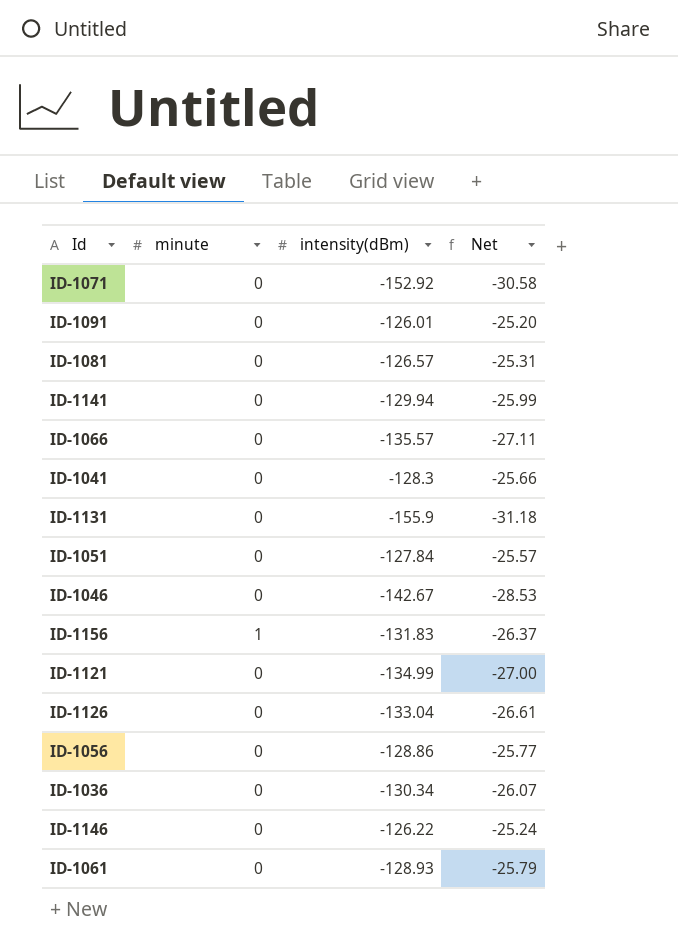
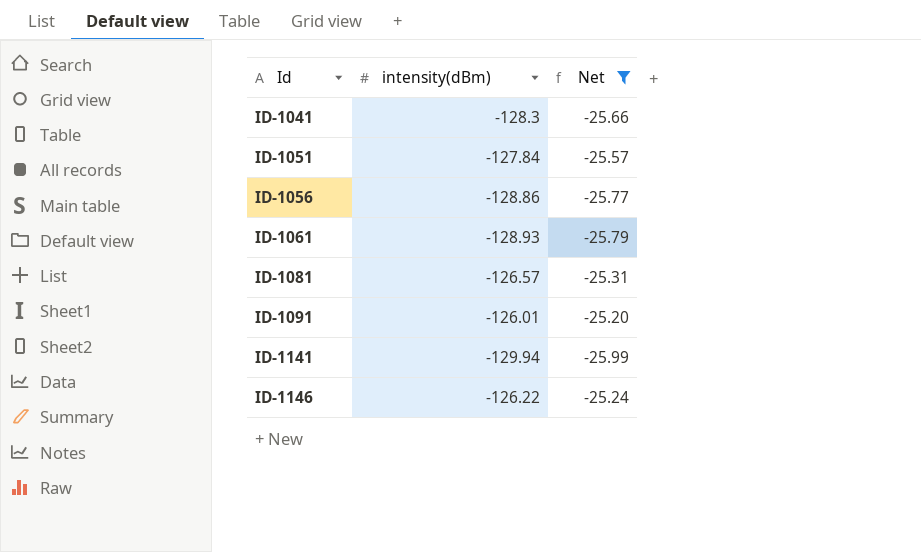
filter: none -> Net >= -25.99
row order: none -> Id ascending
column minute | position: 2 -> none

